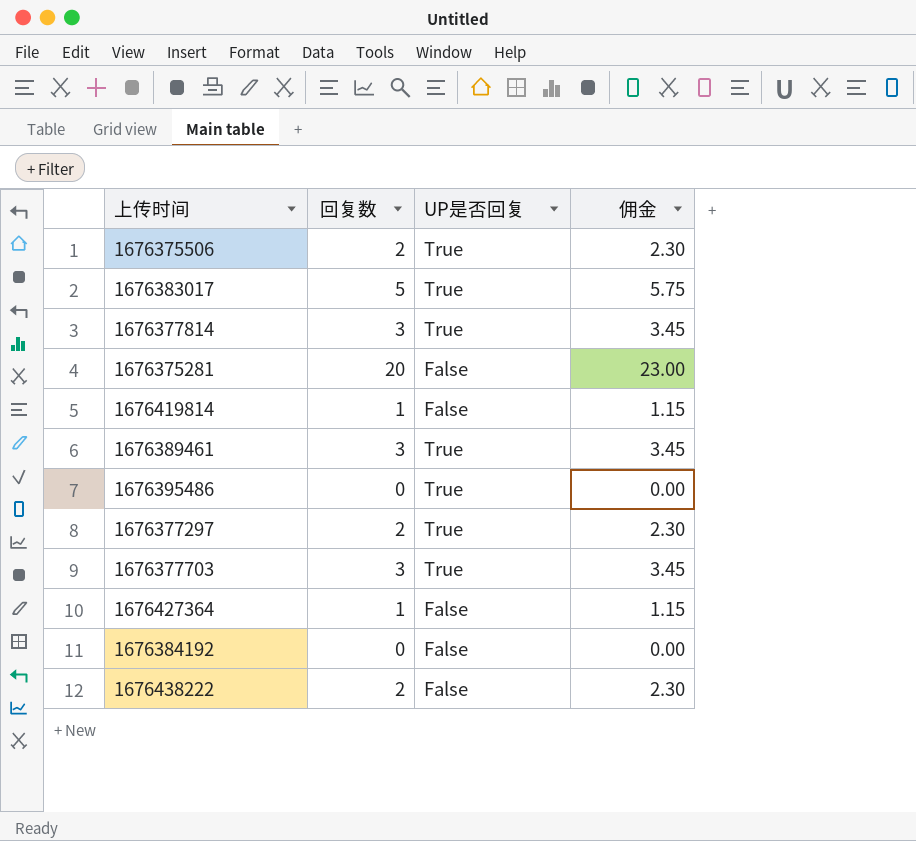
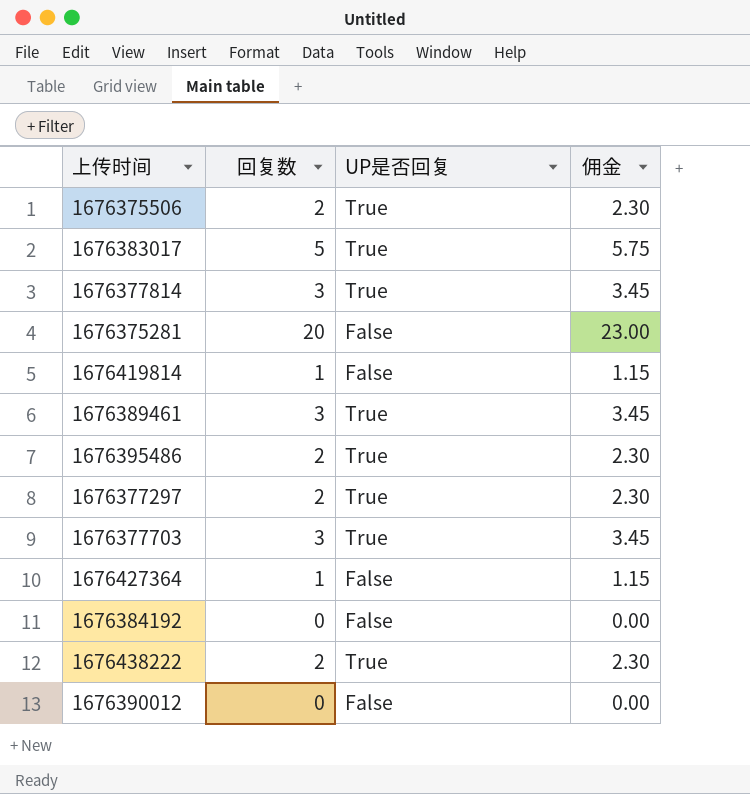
1676395486 | 回复数: 0 -> 2
1676395486 | 佣金: 0.00 -> 2.30
1676438222 | UP是否回复: False -> True
row 1676390012: none -> 0 | False | 0.00

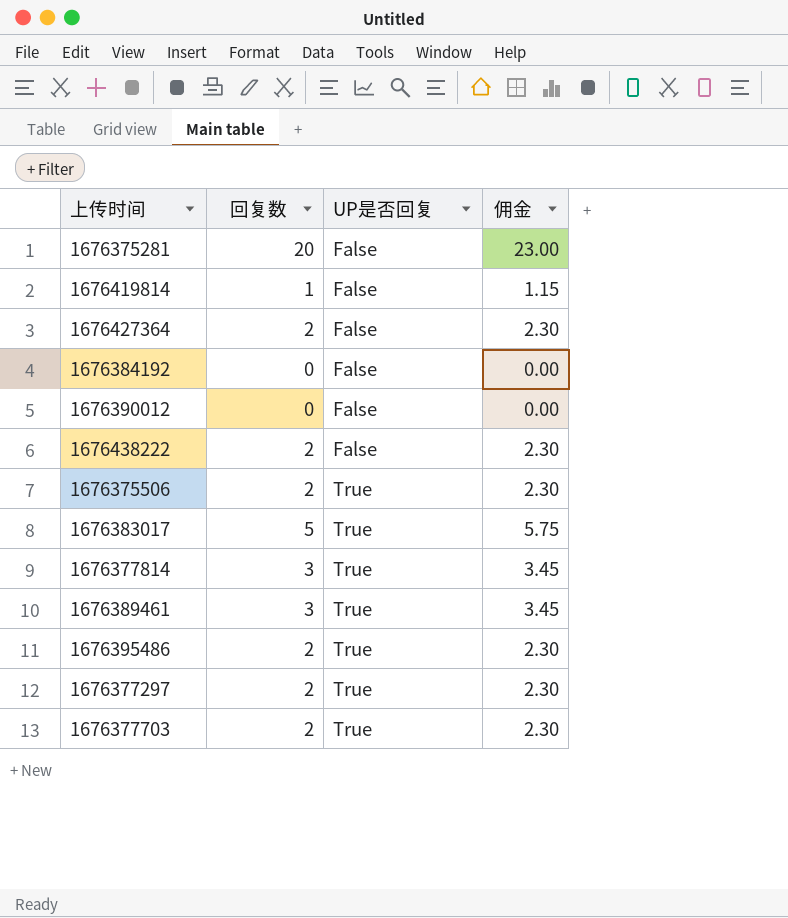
row order: none -> UP是否回复 ascending
1676427364 | 回复数: 1 -> 2
1676427364 | 佣金: 1.15 -> 2.30
1676438222 | UP是否回复: True -> False
1676377703 | 回复数: 3 -> 2
1676377703 | 佣金: 3.45 -> 2.30

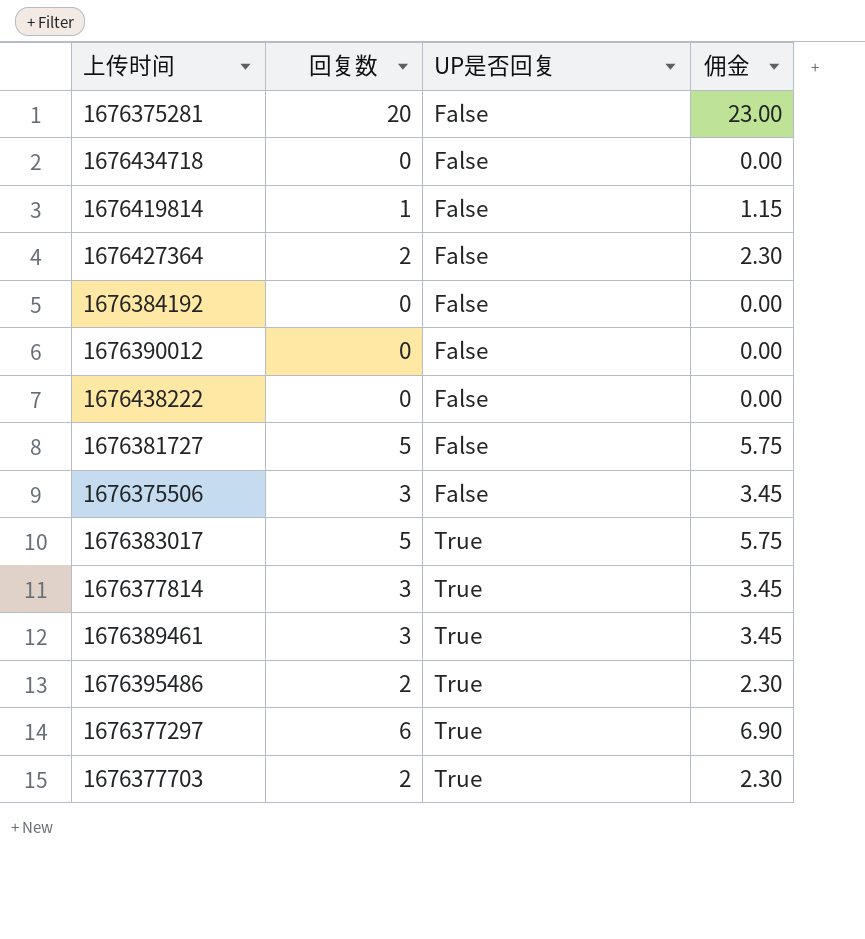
row 1676434718: none -> 0 | False | 0.00
1676438222 | 回复数: 2 -> 0
1676438222 | 佣金: 2.30 -> 0.00
row 1676381727: none -> 5 | False | 5.75
1676375506 | 回复数: 2 -> 3
1676375506 | UP是否回复: True -> False
1676375506 | 佣金: 2.30 -> 3.45
1676377297 | 回复数: 2 -> 6
1676377297 | 佣金: 2.30 -> 6.90

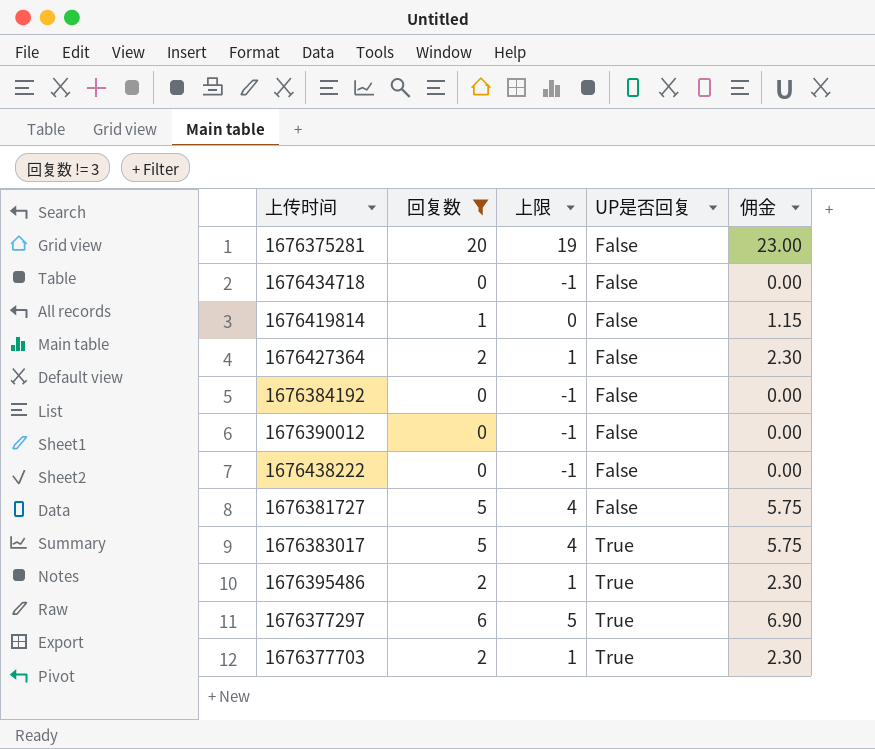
filter: none -> 回复数 != 3
column 上限 | formula: none -> [回复数] - 1

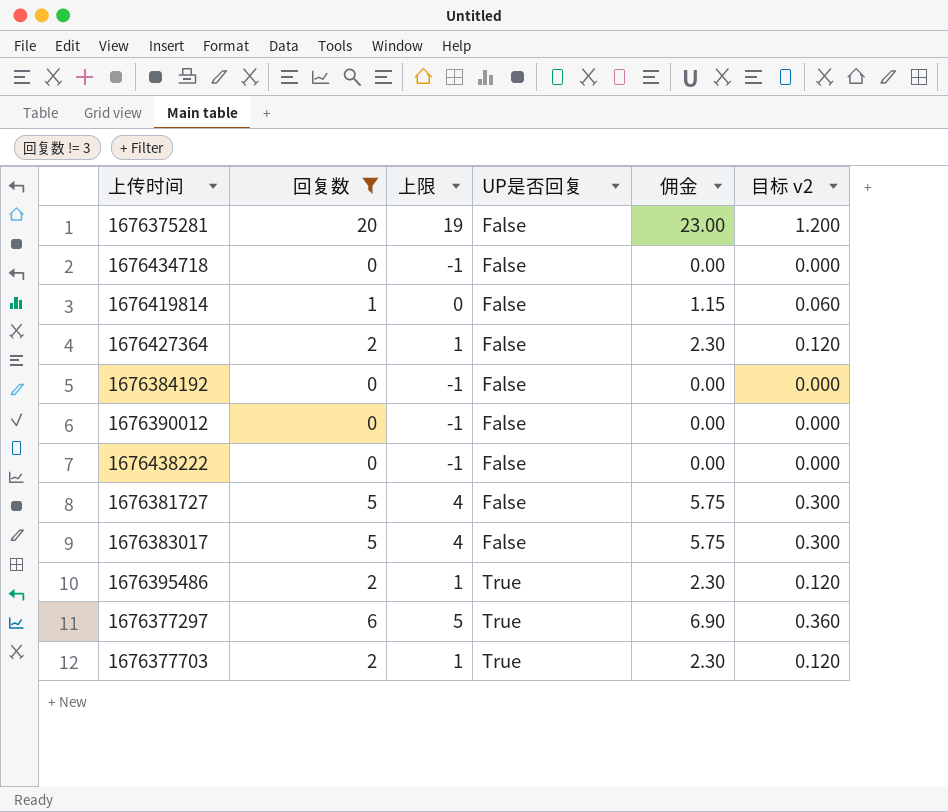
column 目标 v2 | formula: none -> [回复数] * 0.06
1676383017 | UP是否回复: True -> False

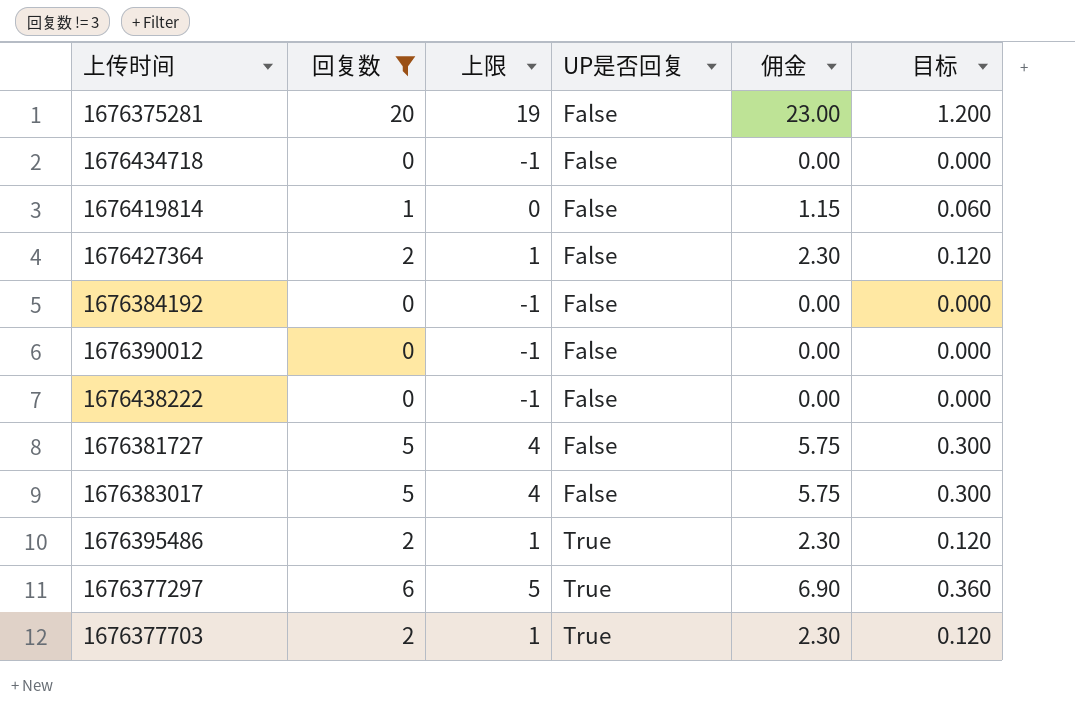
column name: 目标 v2 -> 目标

